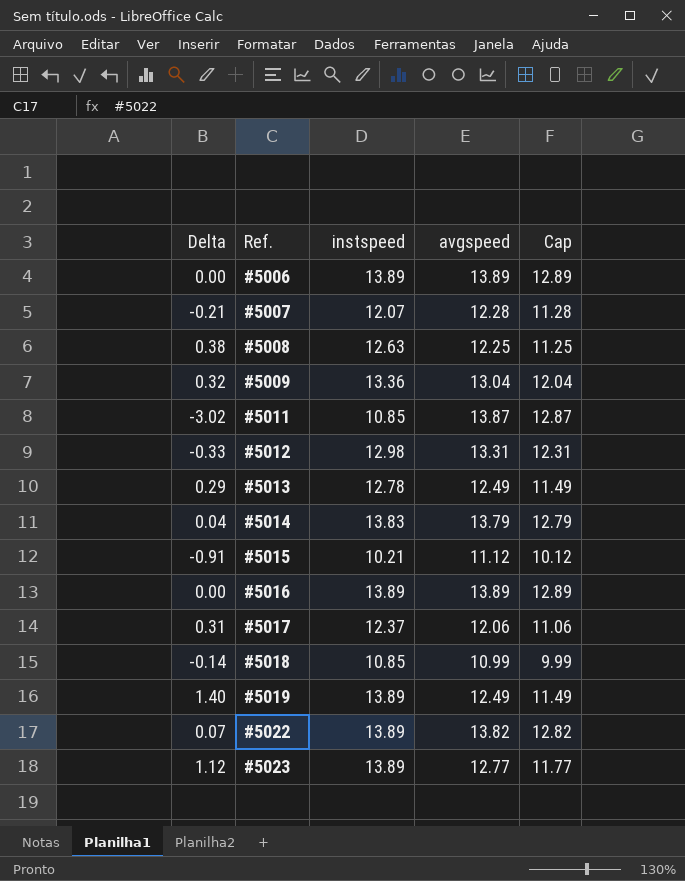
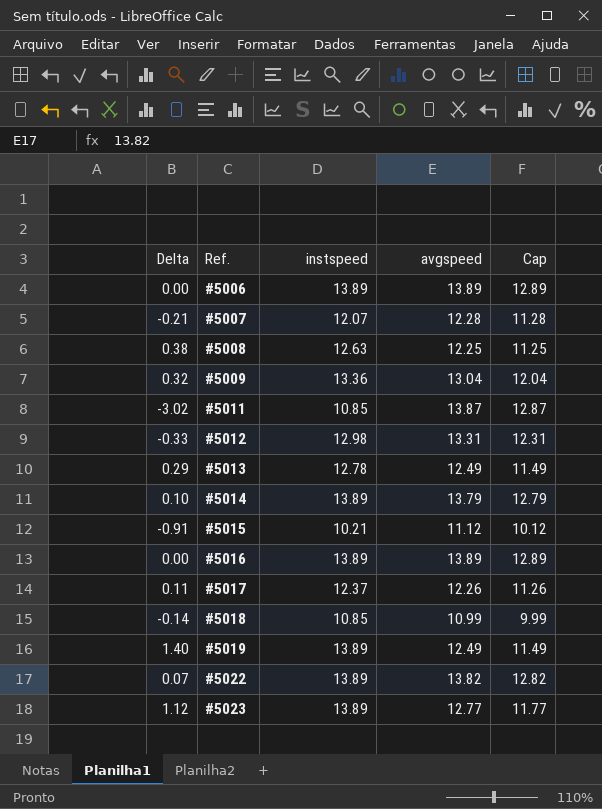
#5014 | Delta: 0.04 -> 0.10
#5014 | instspeed: 13.83 -> 13.89
#5017 | Delta: 0.31 -> 0.11
#5017 | avgspeed: 12.06 -> 12.26
#5017 | Cap: 11.06 -> 11.26

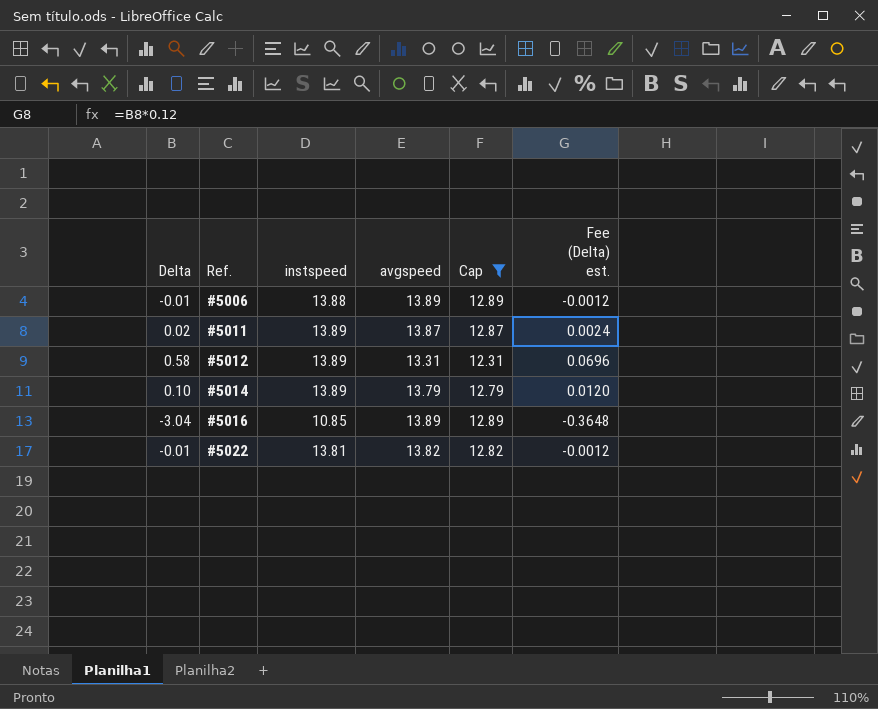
filter: none -> Cap >= 12.31
column Fee (Delta) est. | formula: none -> [Delta] * 0.12
#5006 | Delta: 0.00 -> -0.01
#5006 | instspeed: 13.89 -> 13.88
#5011 | Delta: -3.02 -> 0.02
#5011 | instspeed: 10.85 -> 13.89
#5012 | Delta: -0.33 -> 0.58
#5012 | instspeed: 12.98 -> 13.89
#5016 | Delta: 0.00 -> -3.04
#5016 | instspeed: 13.89 -> 10.85
#5022 | Delta: 0.07 -> -0.01
#5022 | instspeed: 13.89 -> 13.81

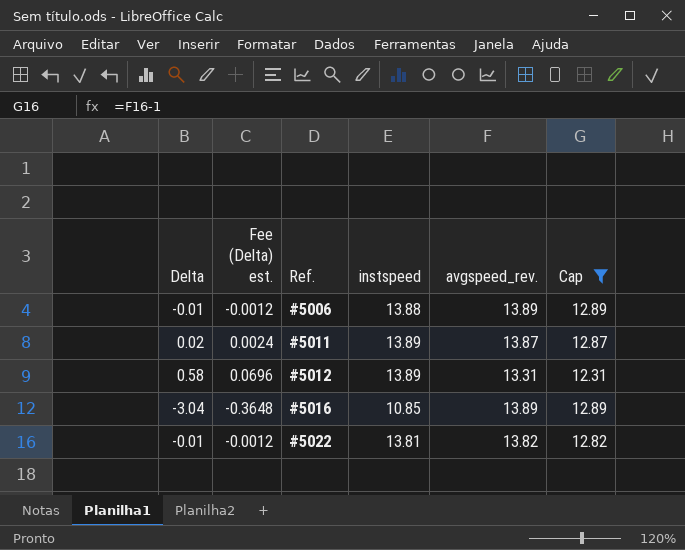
column Fee (Delta) est. | position: 6 -> 2
column name: avgspeed -> avgspeed_rev.
row #5014: 0.10 | 13.89 | 13.79 | 12.79 | 0.0120 -> none

